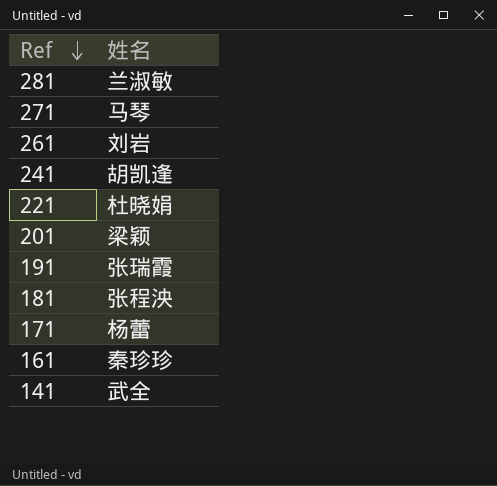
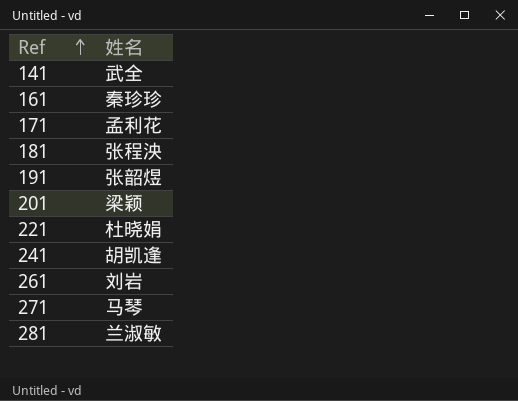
row order: Ref descending -> Ref ascending
171 | 姓名: 杨蕾 -> 孟利花
191 | 姓名: 张瑞霞 -> 张韶煜

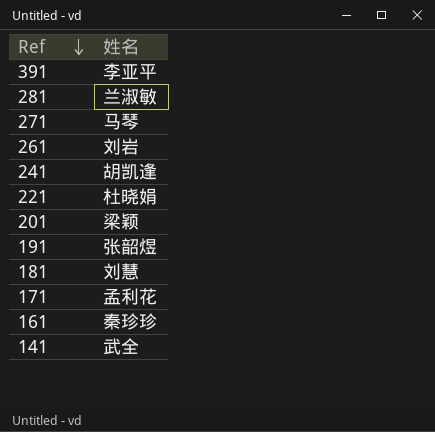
row order: Ref ascending -> Ref descending
row 391: none -> 李亚平
181 | 姓名: 张程泱 -> 刘慧

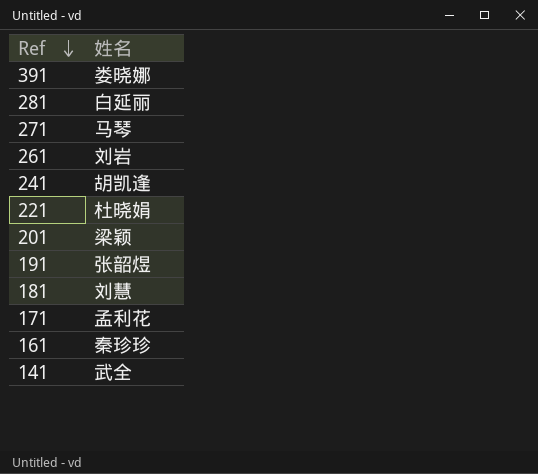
391 | 姓名: 李亚平 -> 娄晓娜
281 | 姓名: 兰淑敏 -> 白延丽

